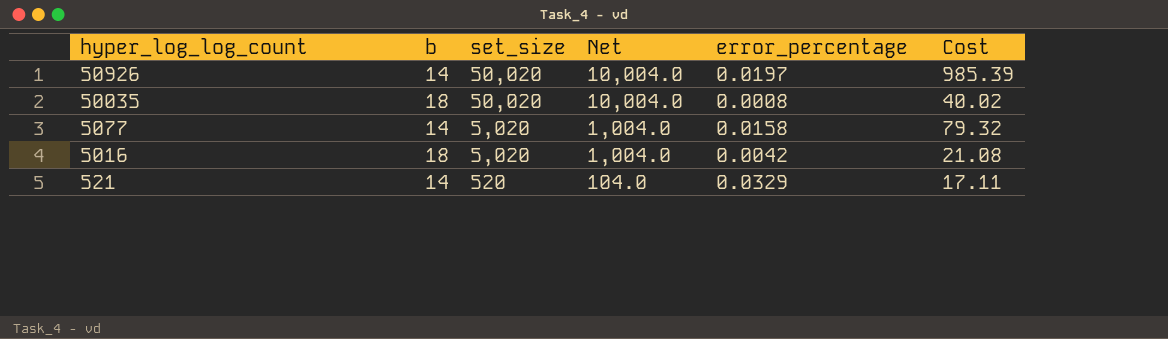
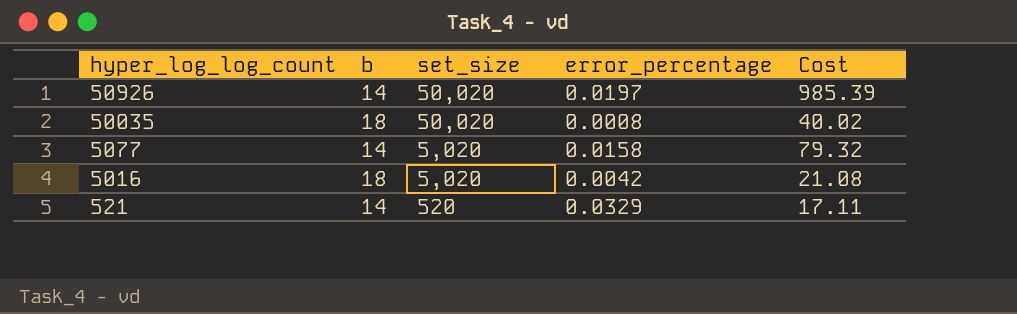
column Net | formula: [set_size] * 0.2 -> none

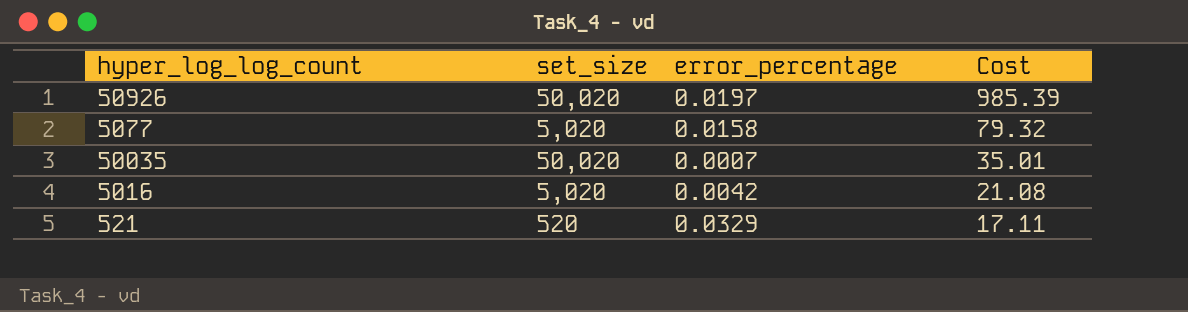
row order: hyper_log_log_count descending -> Cost descending
column b | position: 2 -> none
50035 | error_percentage: 0.0008 -> 0.0007
50035 | Cost: 40.02 -> 35.01

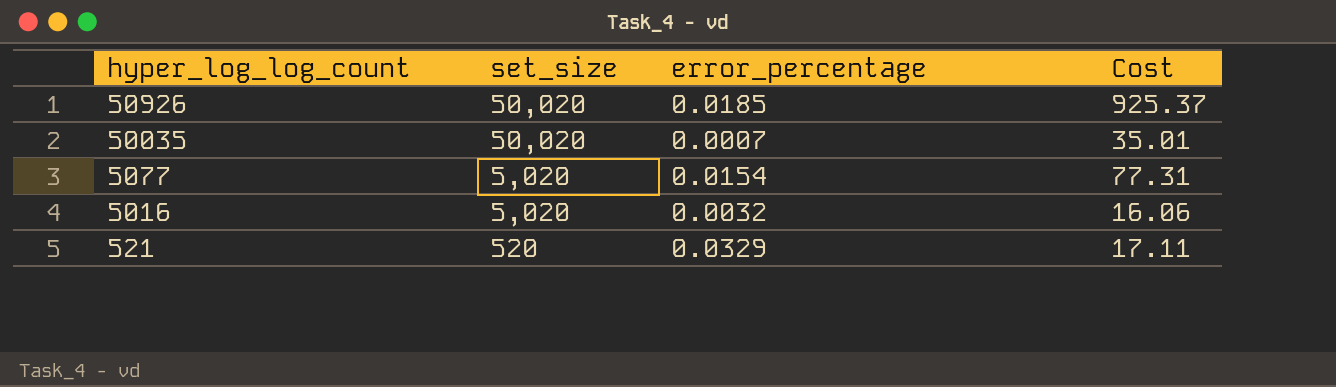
row order: Cost descending -> hyper_log_log_count descending
50926 | error_percentage: 0.0197 -> 0.0185
50926 | Cost: 985.39 -> 925.37
5077 | error_percentage: 0.0158 -> 0.0154
5077 | Cost: 79.32 -> 77.31
5016 | error_percentage: 0.0042 -> 0.0032
5016 | Cost: 21.08 -> 16.06

